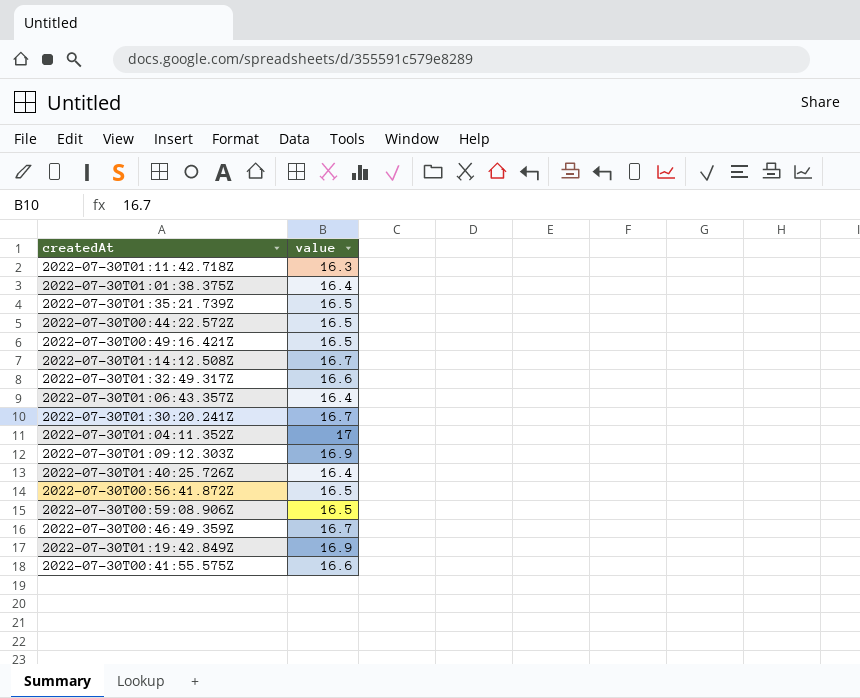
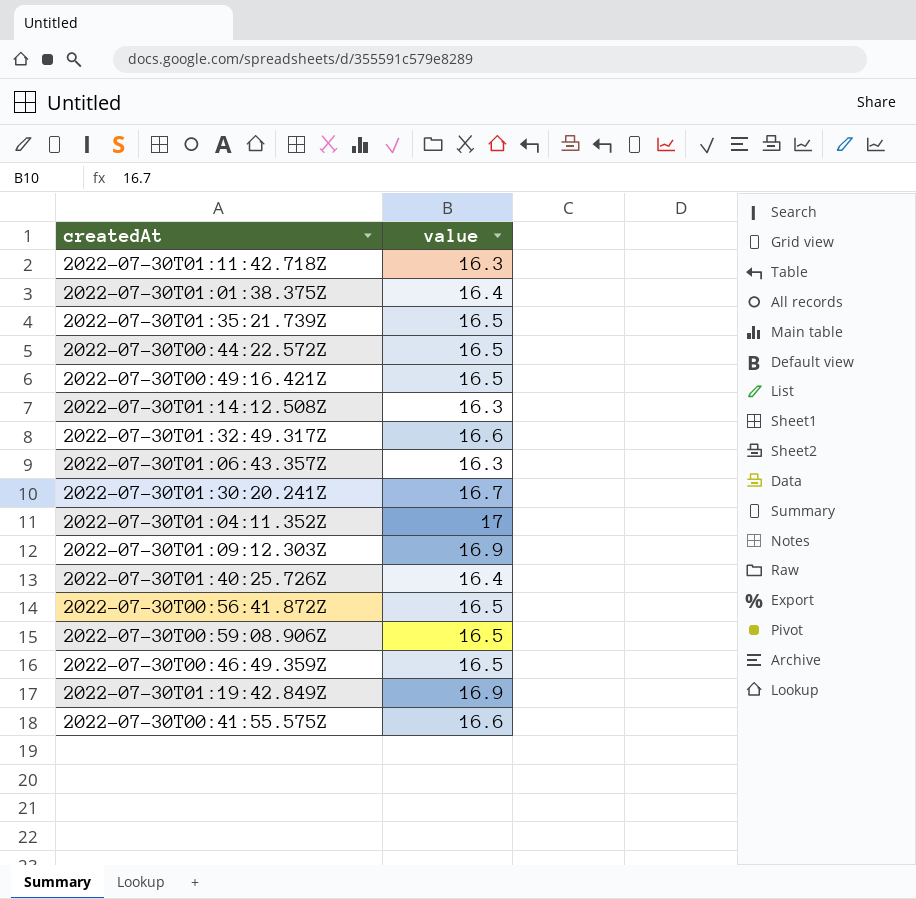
2022-07-30T01:14:12.508Z | value: 16.7 -> 16.3
2022-07-30T01:06:43.357Z | value: 16.4 -> 16.3
2022-07-30T00:46:49.359Z | value: 16.7 -> 16.5

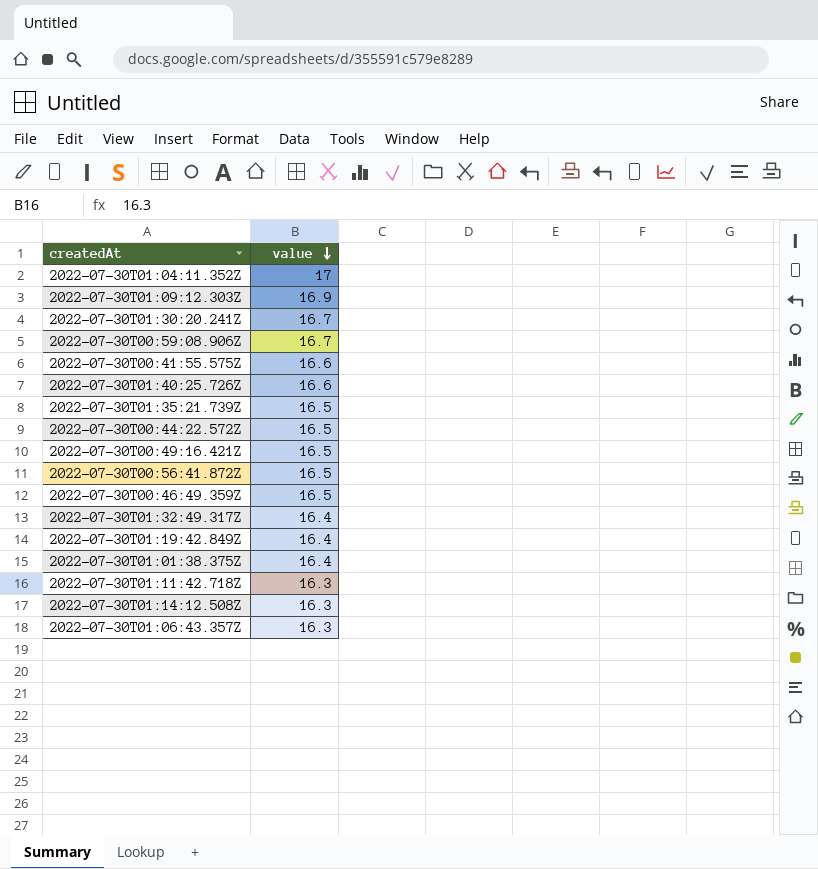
row order: none -> value descending
2022-07-30T00:59:08.906Z | value: 16.5 -> 16.7
2022-07-30T01:40:25.726Z | value: 16.4 -> 16.6
2022-07-30T01:32:49.317Z | value: 16.6 -> 16.4
2022-07-30T01:19:42.849Z | value: 16.9 -> 16.4

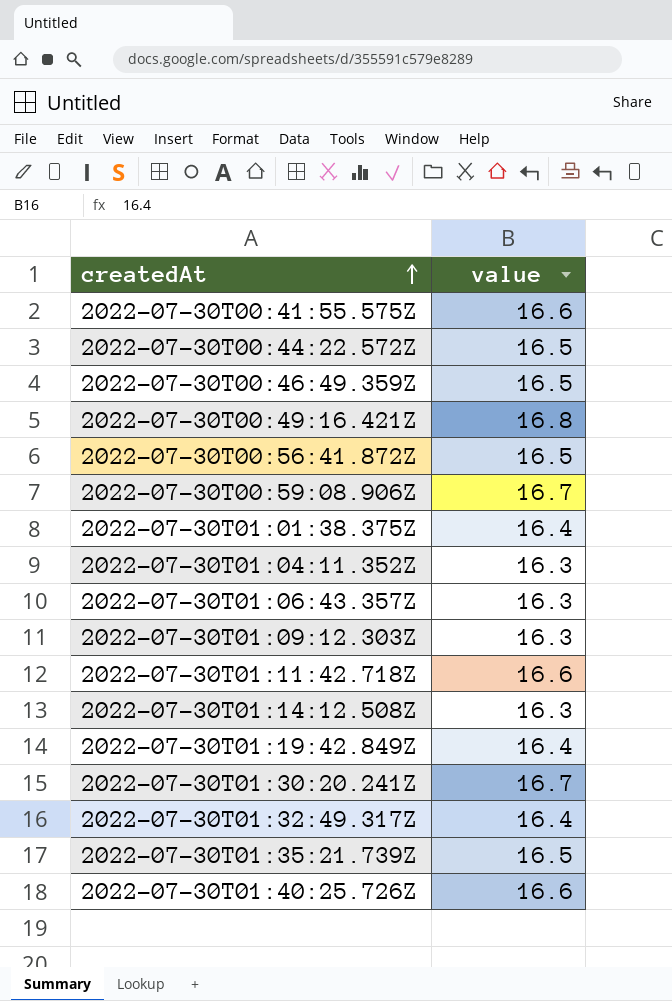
row order: value descending -> createdAt ascending
2022-07-30T00:49:16.421Z | value: 16.5 -> 16.8
2022-07-30T01:04:11.352Z | value: 17 -> 16.3
2022-07-30T01:09:12.303Z | value: 16.9 -> 16.3
2022-07-30T01:11:42.718Z | value: 16.3 -> 16.6

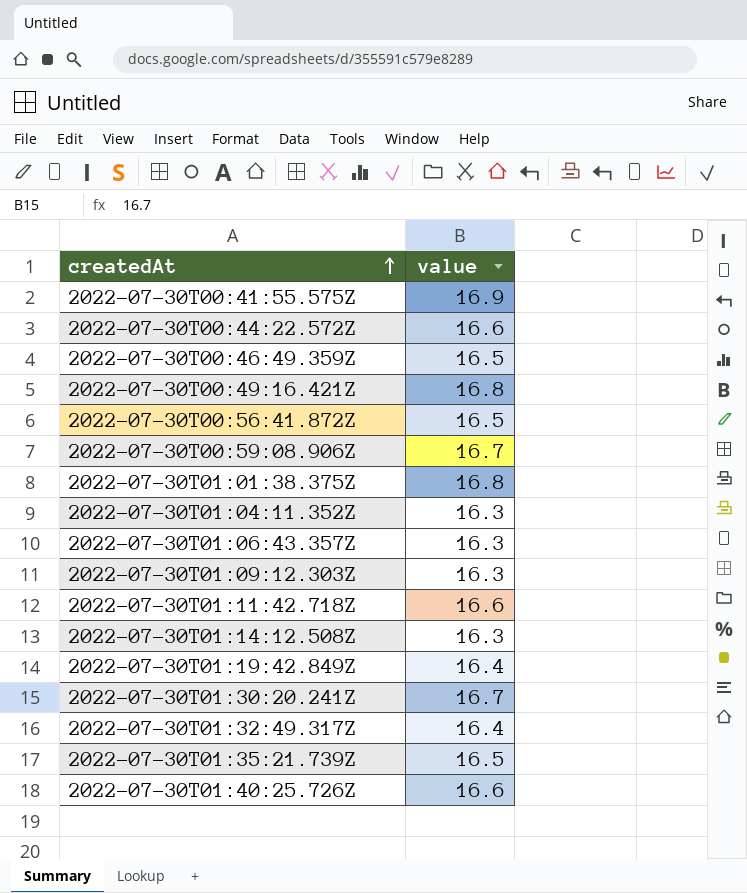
2022-07-30T00:41:55.575Z | value: 16.6 -> 16.9
2022-07-30T00:44:22.572Z | value: 16.5 -> 16.6
2022-07-30T01:01:38.375Z | value: 16.4 -> 16.8

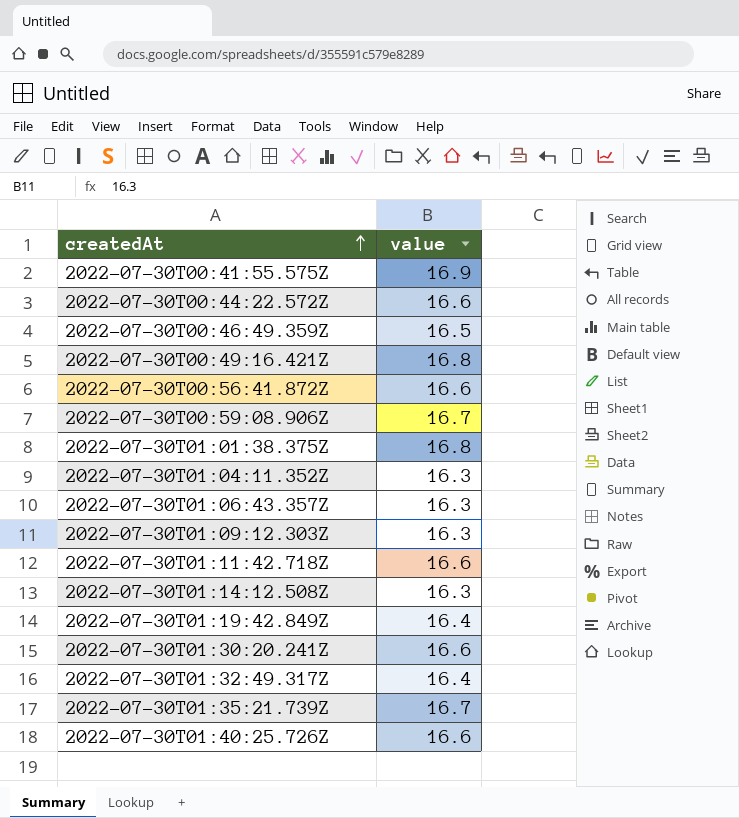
2022-07-30T00:56:41.872Z | value: 16.5 -> 16.6
2022-07-30T01:30:20.241Z | value: 16.7 -> 16.6
2022-07-30T01:35:21.739Z | value: 16.5 -> 16.7

